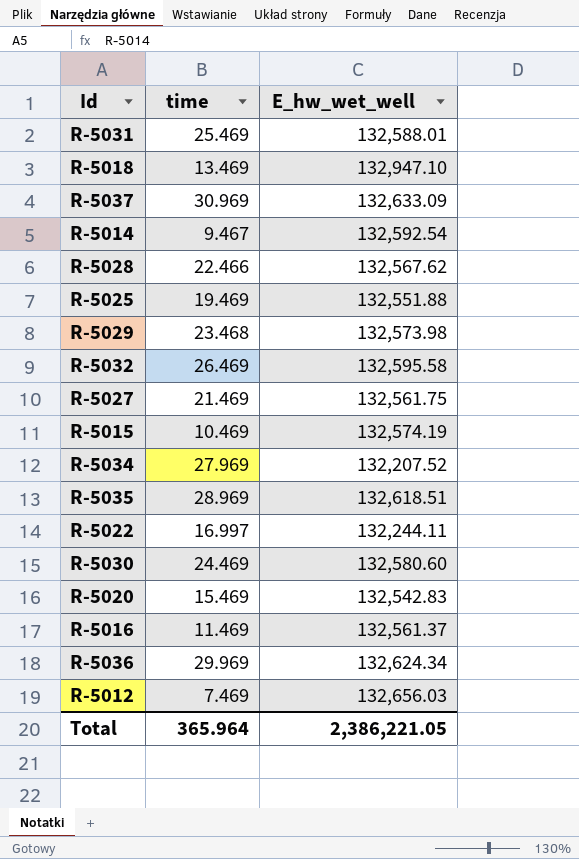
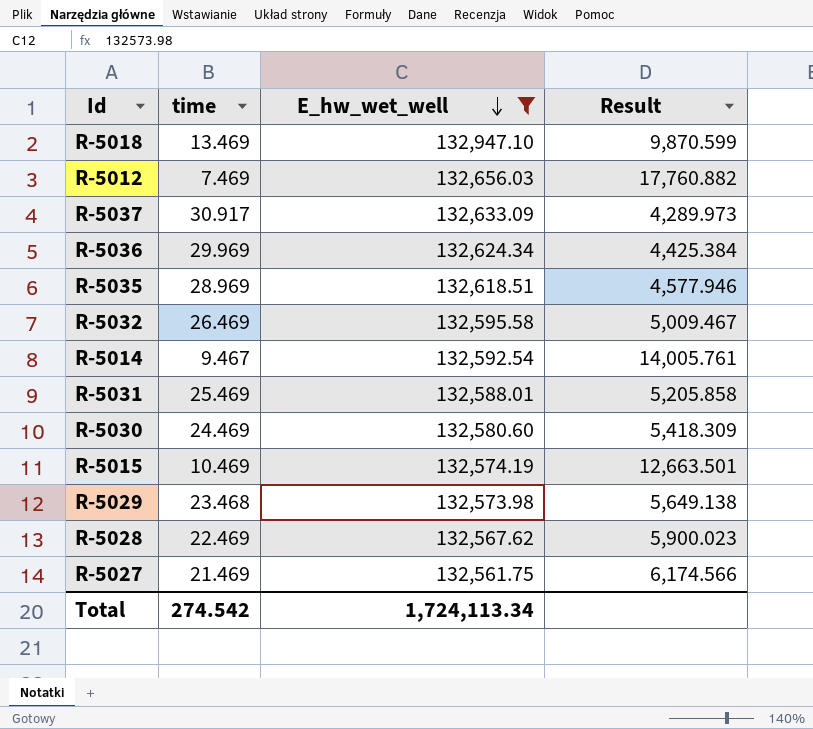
filter: none -> E_hw_wet_well >= 132,561.75
row order: none -> E_hw_wet_well descending
column Result | formula: none -> [E_hw_wet_well] / [time]
R-5037 | time: 30.969 -> 30.917
R-5028 | time: 22.466 -> 22.469
Total | time: 365.964 -> 274.542
Total | E_hw_wet_well: 2,386,221.05 -> 1,724,113.34

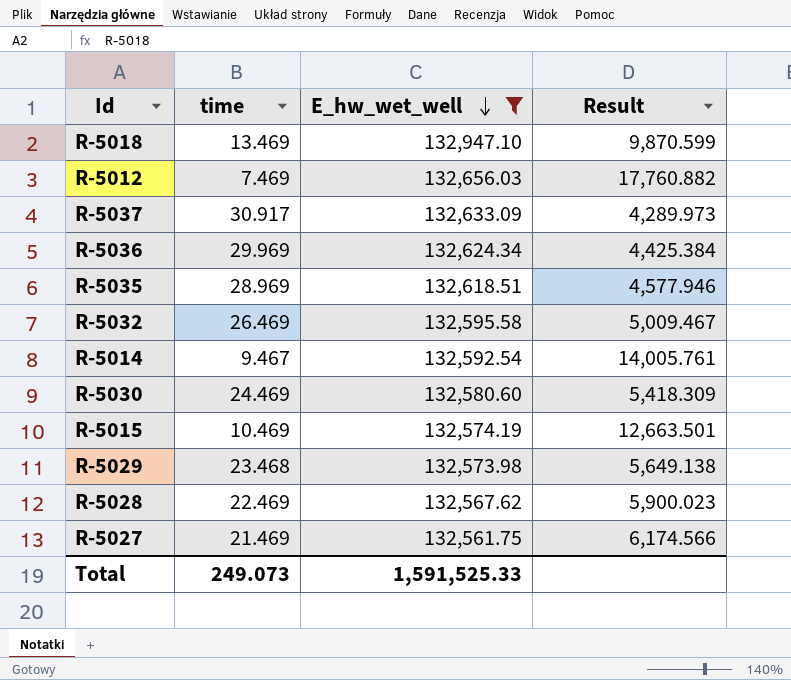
row R-5031: 25.469 | 132,588.01 | 5,205.858 -> none
Total | time: 274.542 -> 249.073
Total | E_hw_wet_well: 1,724,113.34 -> 1,591,525.33

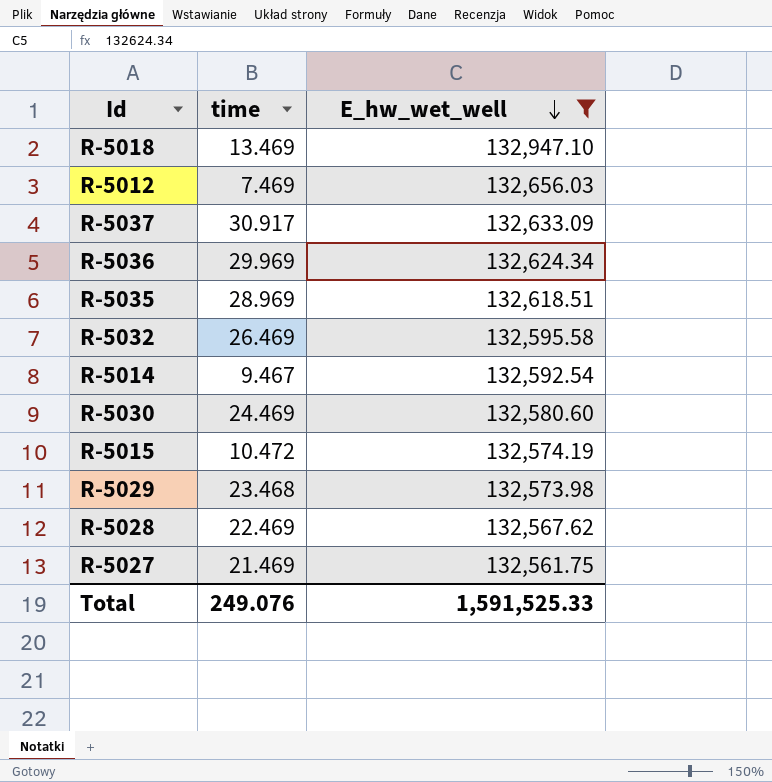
column Result | formula: [E_hw_wet_well] / [time] -> none
R-5015 | time: 10.469 -> 10.472
Total | time: 249.073 -> 249.076

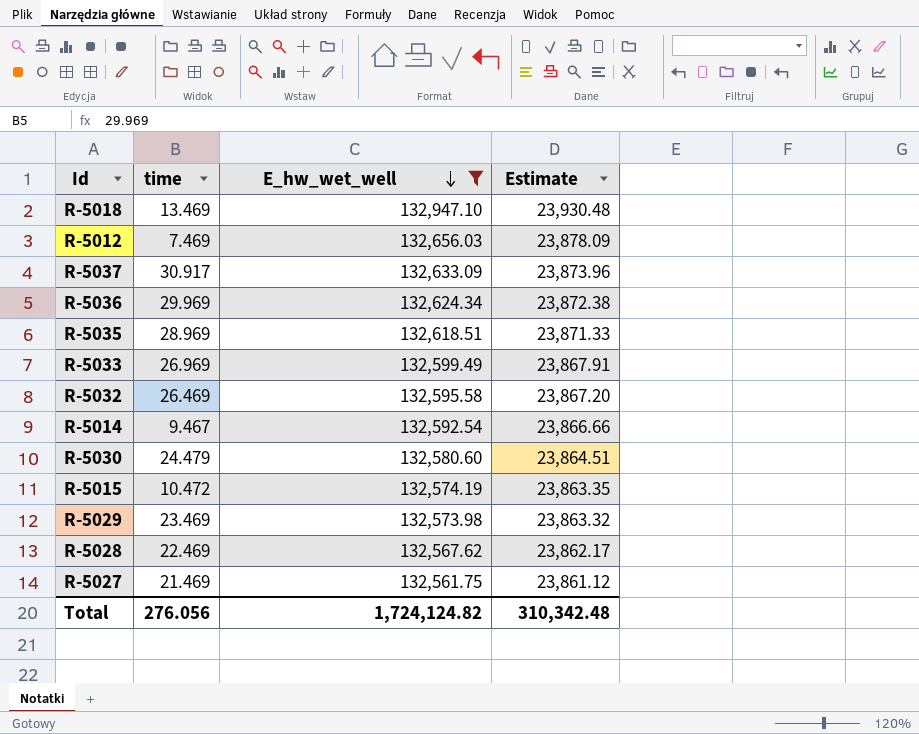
column Estimate | formula: none -> [E_hw_wet_well] * 0.18
row R-5033: none -> 26.969 | 132,599.49 | 23,867.91
R-5030 | time: 24.469 -> 24.479
R-5029 | time: 23.468 -> 23.469
Total | time: 249.076 -> 276.056
Total | E_hw_wet_well: 1,591,525.33 -> 1,724,124.82

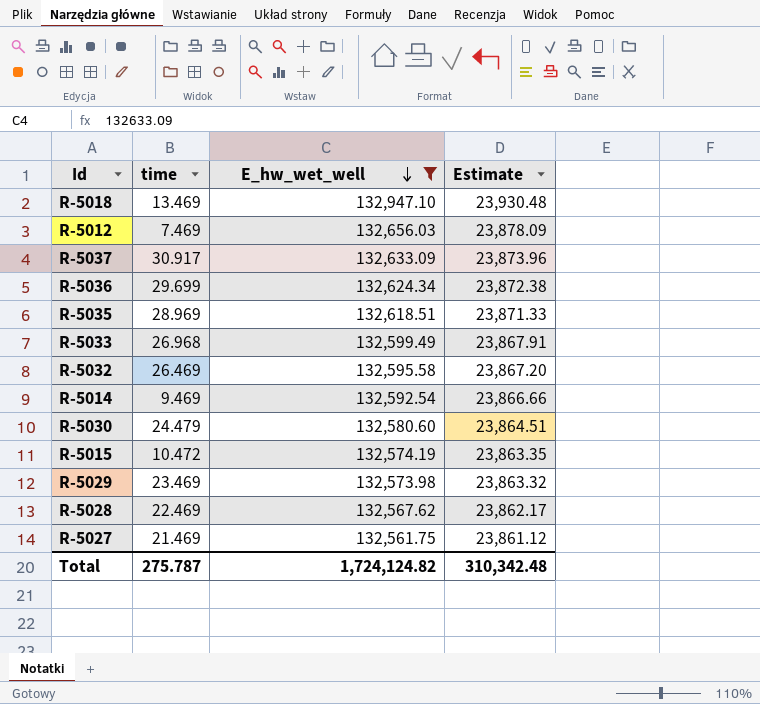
R-5036 | time: 29.969 -> 29.699
R-5033 | time: 26.969 -> 26.968
R-5014 | time: 9.467 -> 9.469
Total | time: 276.056 -> 275.787

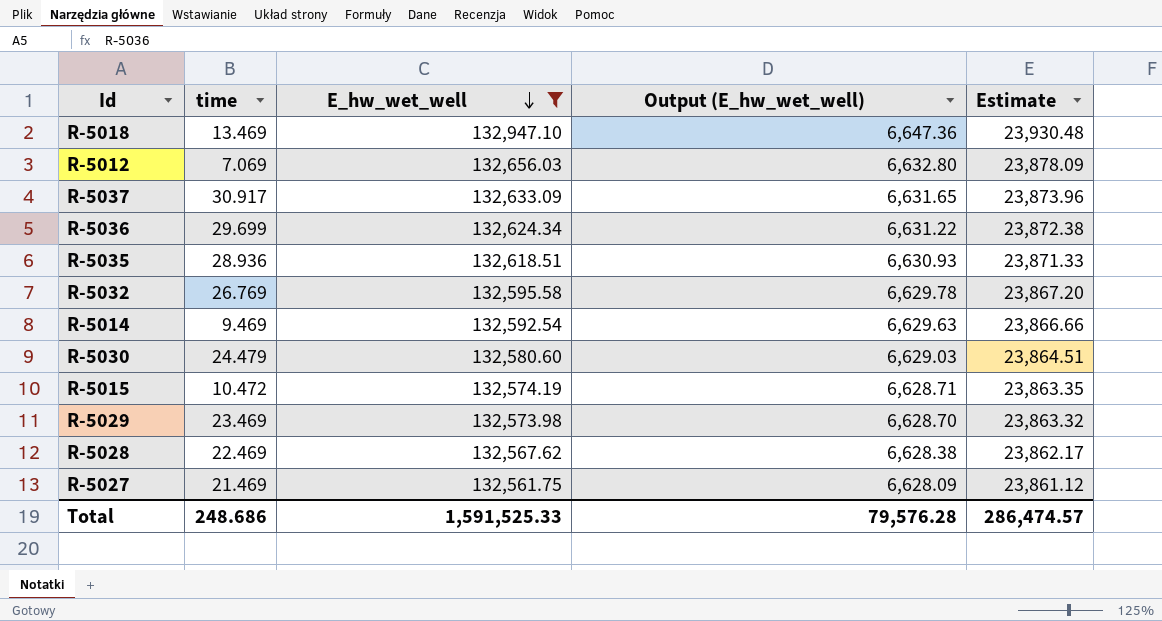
column Output (E_hw_wet_well) | formula: none -> [E_hw_wet_well] * 0.05
row R-5033: 26.968 | 132,599.49 | 23,867.91 -> none
R-5012 | time: 7.469 -> 7.069
R-5035 | time: 28.969 -> 28.936
R-5032 | time: 26.469 -> 26.769
Total | time: 275.787 -> 248.686
Total | E_hw_wet_well: 1,724,124.82 -> 1,591,525.33
Total | Estimate: 310,342.48 -> 286,474.57

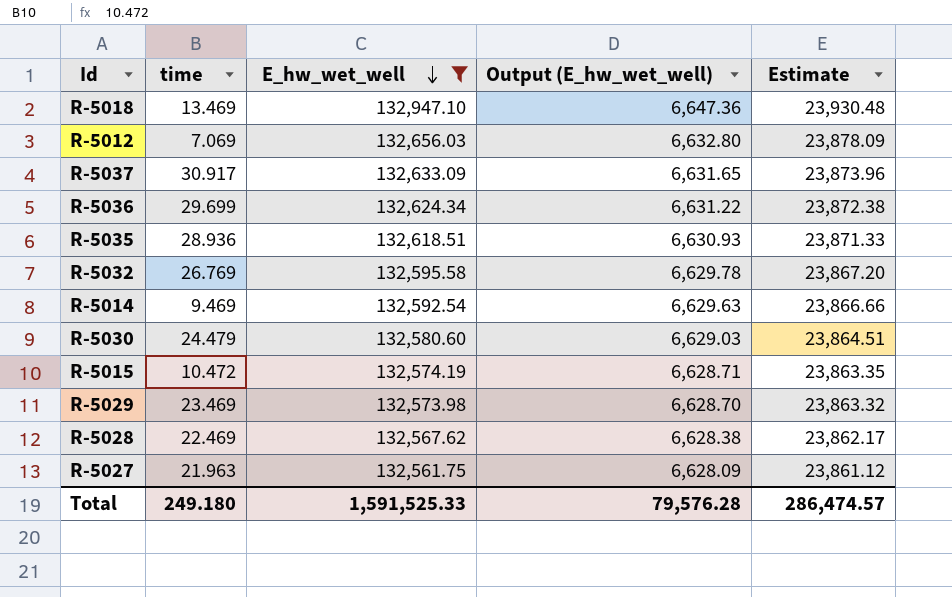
R-5027 | time: 21.469 -> 21.963
Total | time: 248.686 -> 249.180

